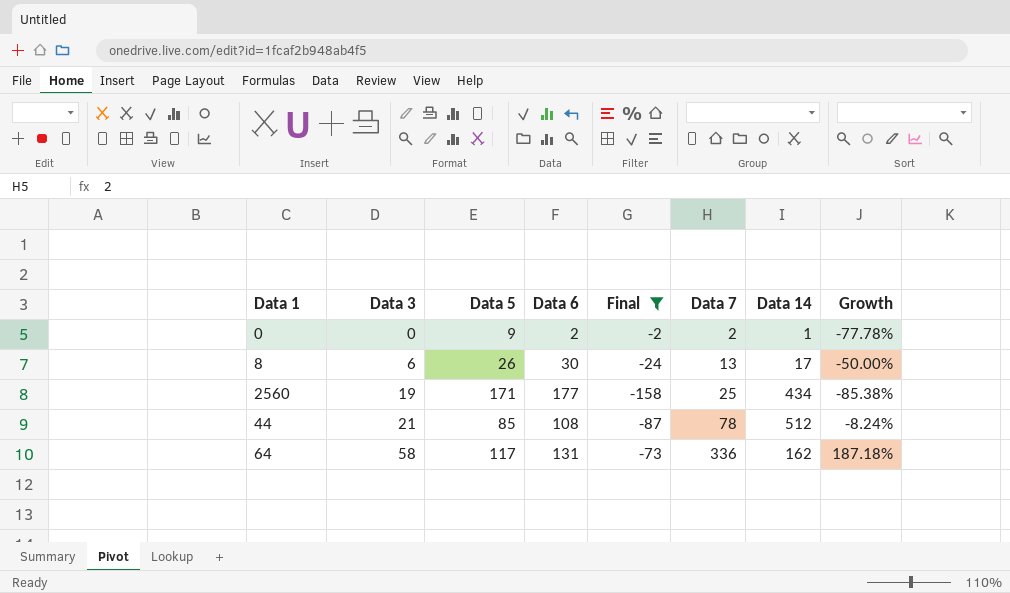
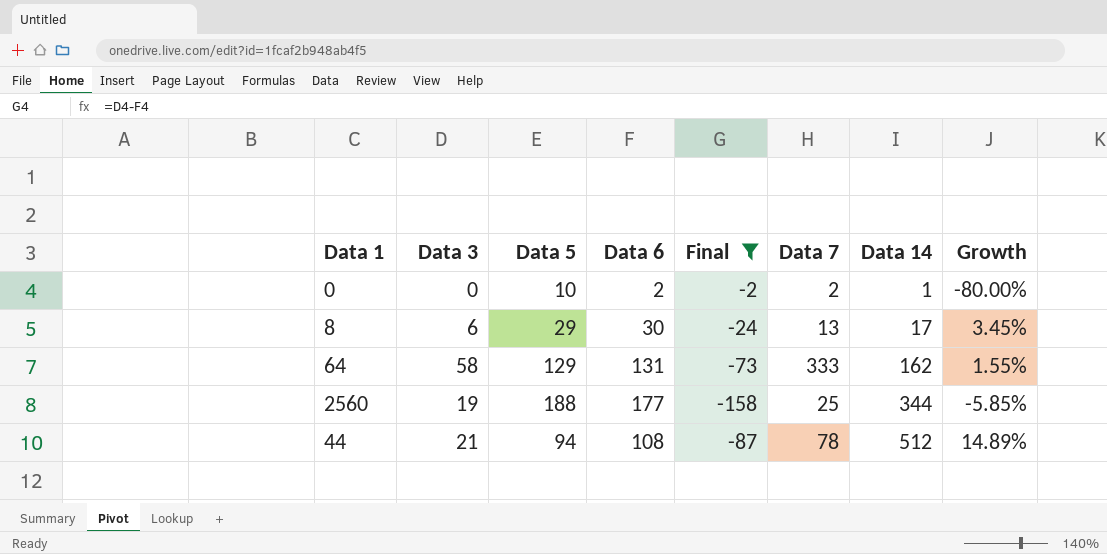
row order: Data 3 ascending -> Data 14 ascending
column Growth | formula: ([Data 7] - [Data 5]) / [Data 5] -> ([Data 6] - [Data 5]) / [Data 5]
0 | Data 5: 9 -> 10
8 | Data 5: 26 -> 29
64 | Data 5: 117 -> 129
64 | Data 7: 336 -> 333
2560 | Data 5: 171 -> 188
2560 | Data 14: 434 -> 344
44 | Data 5: 85 -> 94

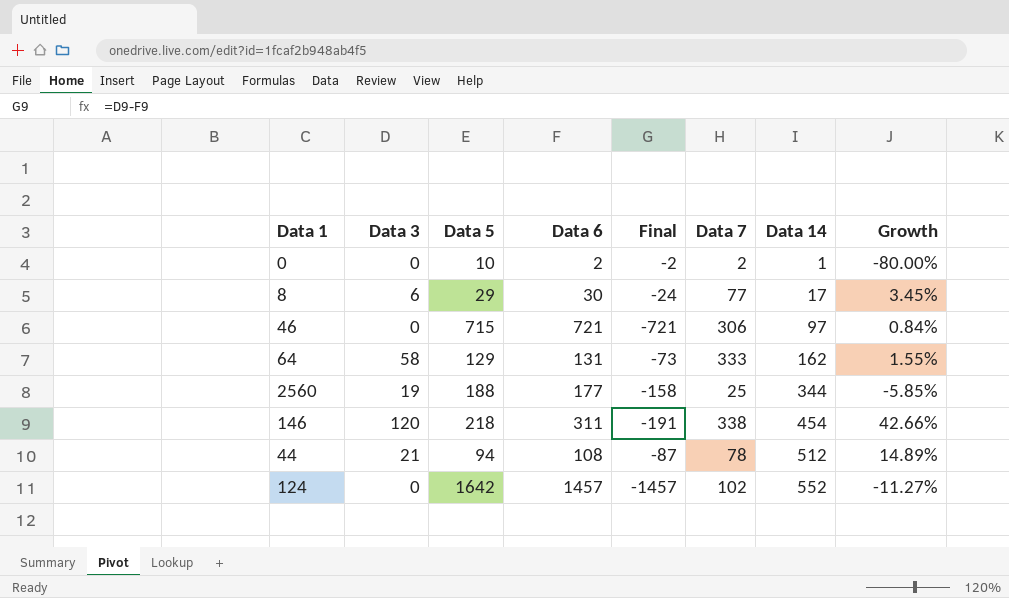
filter: Final >= -158 -> none
8 | Data 7: 13 -> 77

